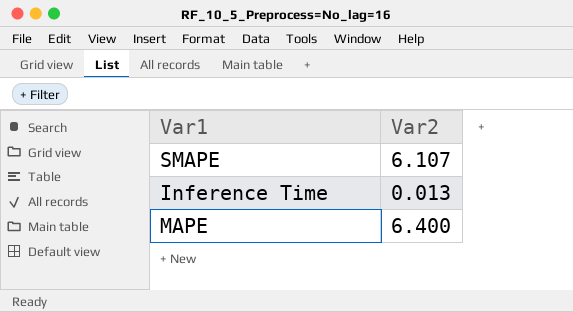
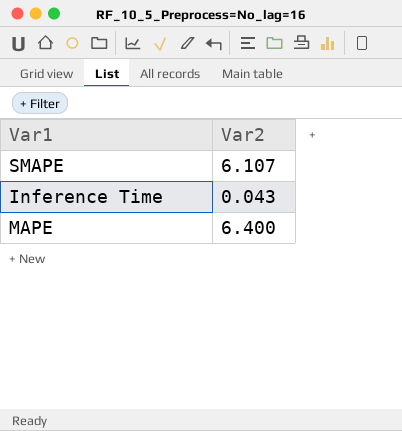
Inference Time | Var2: 0.013 -> 0.043

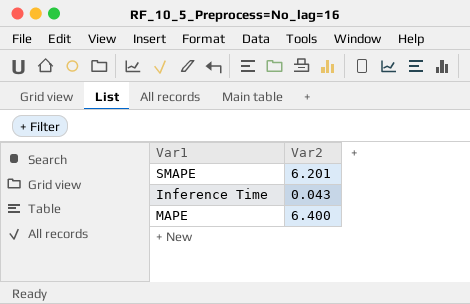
SMAPE | Var2: 6.107 -> 6.201

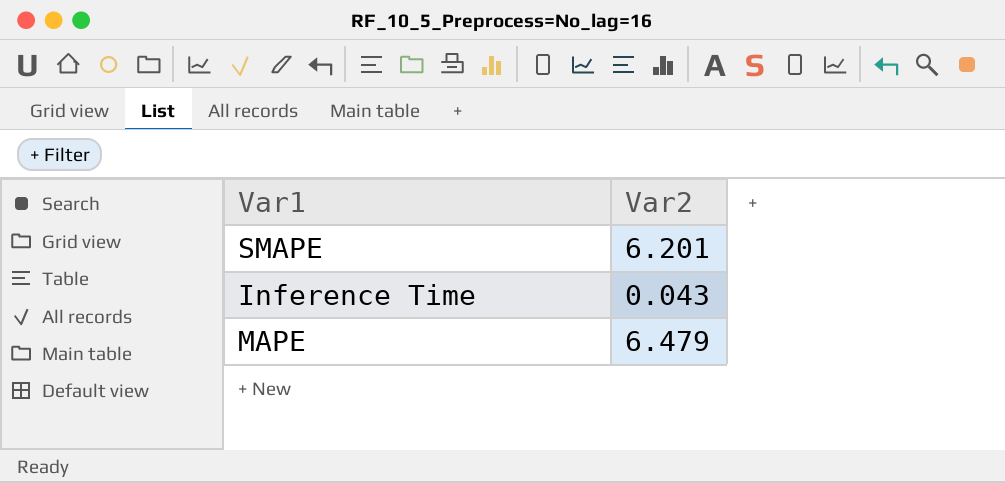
MAPE | Var2: 6.400 -> 6.479

